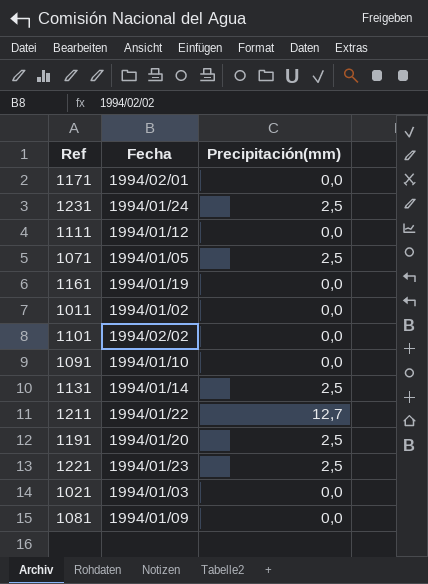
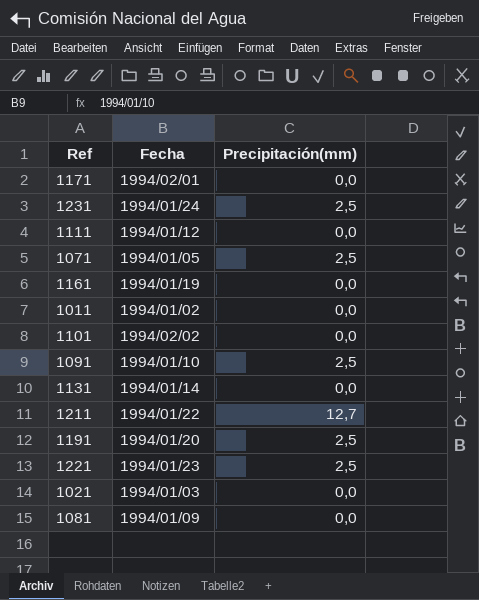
1091 | Precipitación(mm): 0,0 -> 2,5
1131 | Precipitación(mm): 2,5 -> 0,0

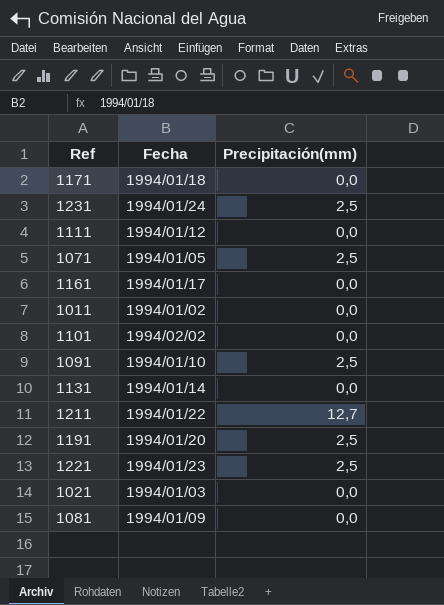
1171 | Fecha: 1994/02/01 -> 1994/01/18
1161 | Fecha: 1994/01/19 -> 1994/01/17

